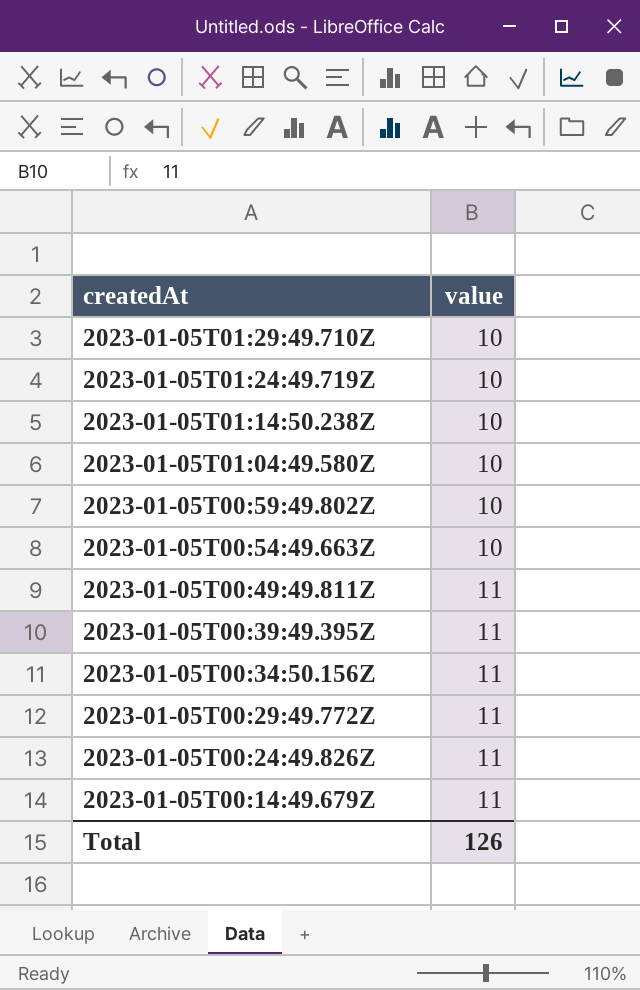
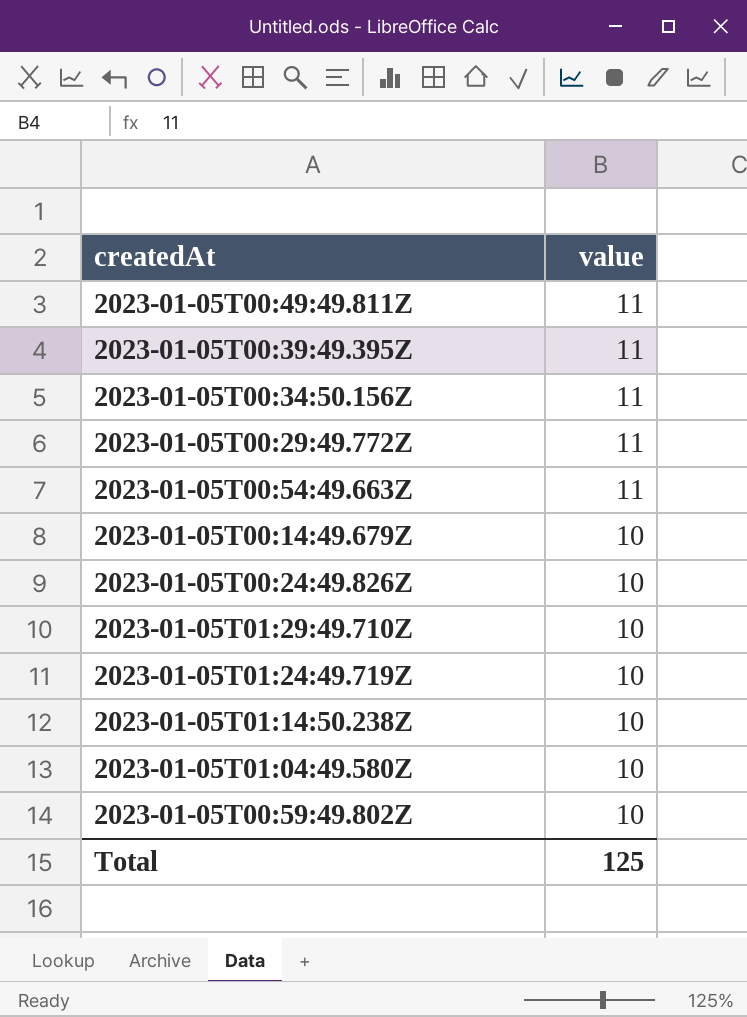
row order: createdAt descending -> value descending
2023-01-05T00:54:49.663Z | value: 10 -> 11
2023-01-05T00:14:49.679Z | value: 11 -> 10
2023-01-05T00:24:49.826Z | value: 11 -> 10
Total | value: 126 -> 125

